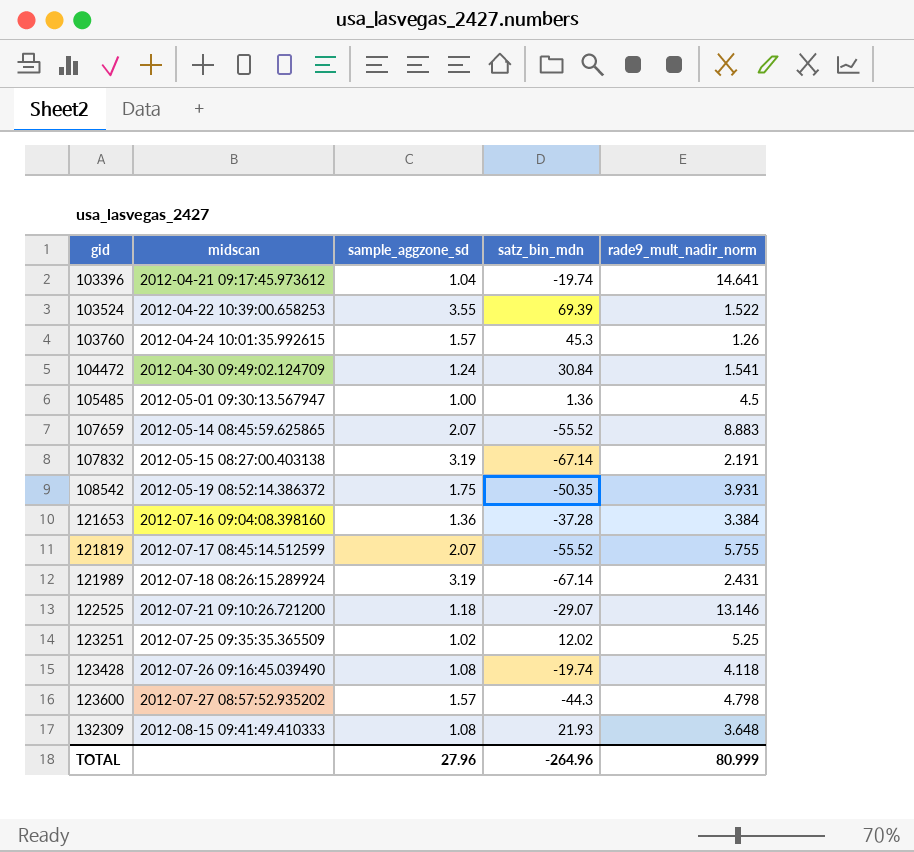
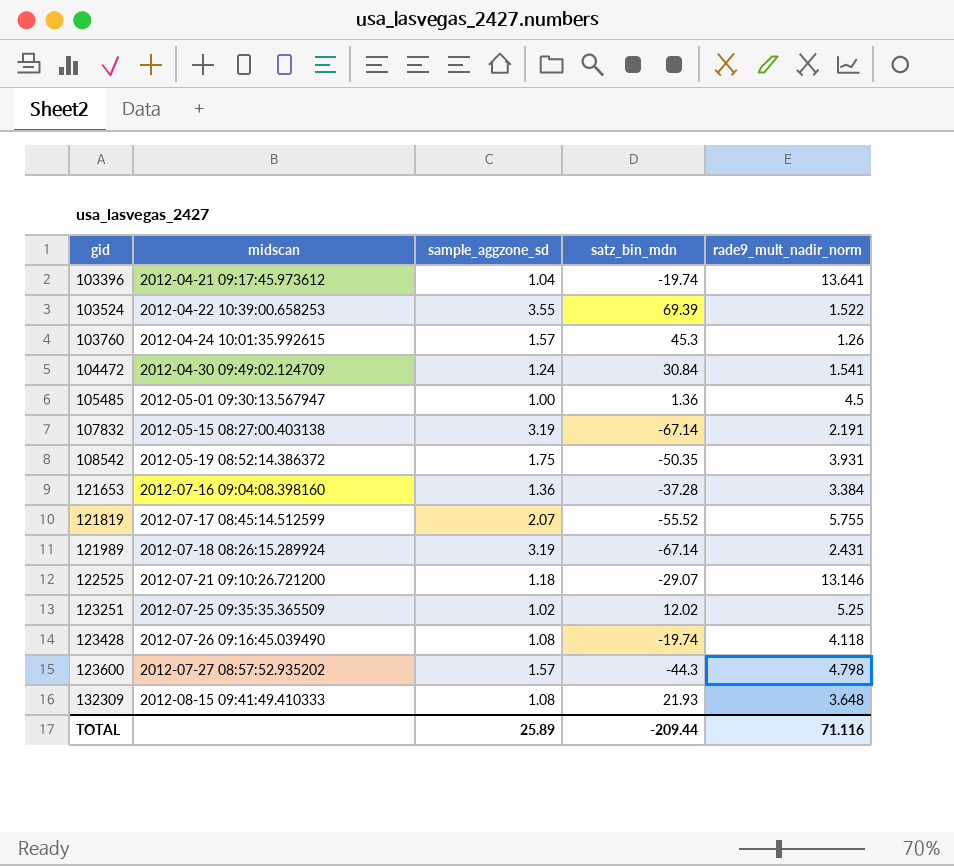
row 107659: 2012-05-14 08:45:59.625865 | 2.07 | -55.52 | 8.883 -> none
103396 | rade9_mult_nadir_norm: 14.641 -> 13.641
TOTAL | sample_aggzone_sd: 27.96 -> 25.89
TOTAL | satz_bin_mdn: -264.96 -> -209.44
TOTAL | rade9_mult_nadir_norm: 80.999 -> 71.116

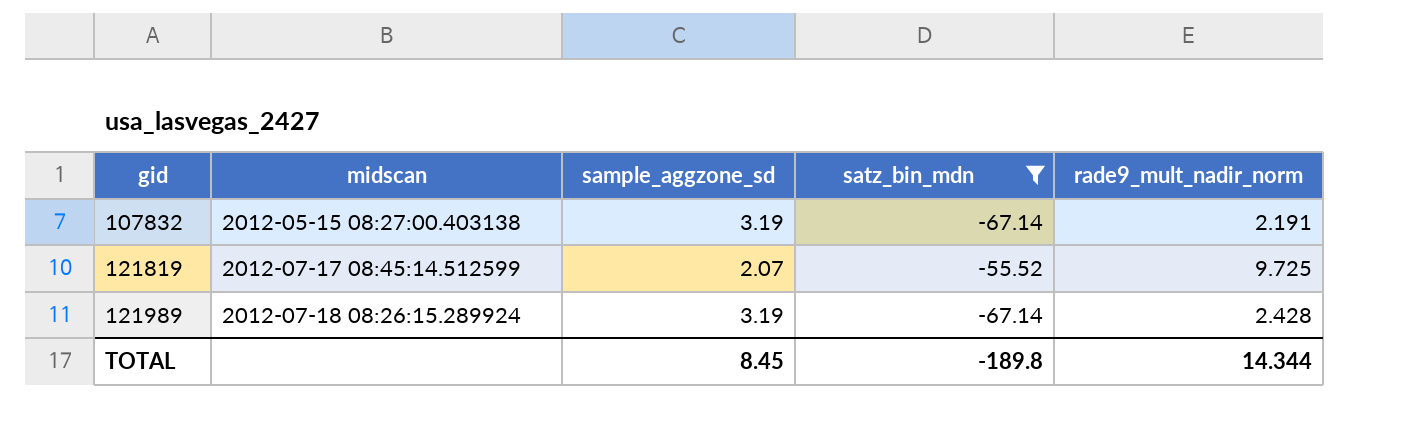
filter: none -> satz_bin_mdn <= -55.52
121819 | rade9_mult_nadir_norm: 5.755 -> 9.725
121989 | rade9_mult_nadir_norm: 2.431 -> 2.428
TOTAL | sample_aggzone_sd: 25.89 -> 8.45
TOTAL | satz_bin_mdn: -209.44 -> -189.8
TOTAL | rade9_mult_nadir_norm: 71.116 -> 14.344

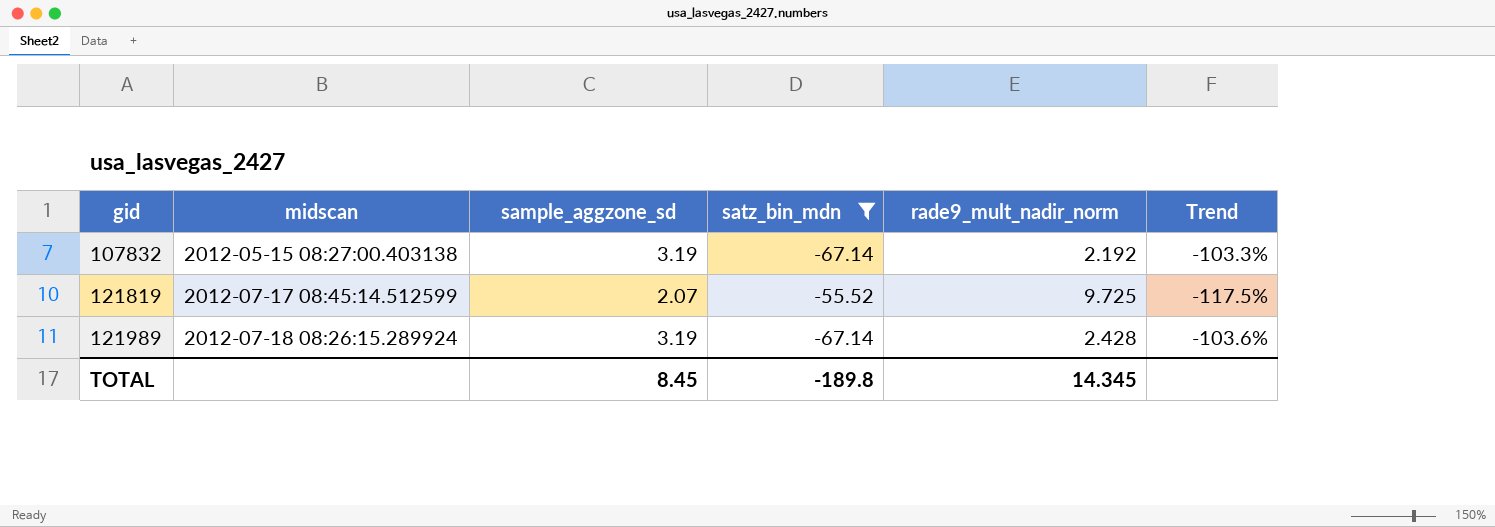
column Trend | formula: none -> ([rade9_mult_nadir_norm] - [satz_bin_mdn]) / [satz_bin_mdn]
107832 | rade9_mult_nadir_norm: 2.191 -> 2.192
TOTAL | rade9_mult_nadir_norm: 14.344 -> 14.345

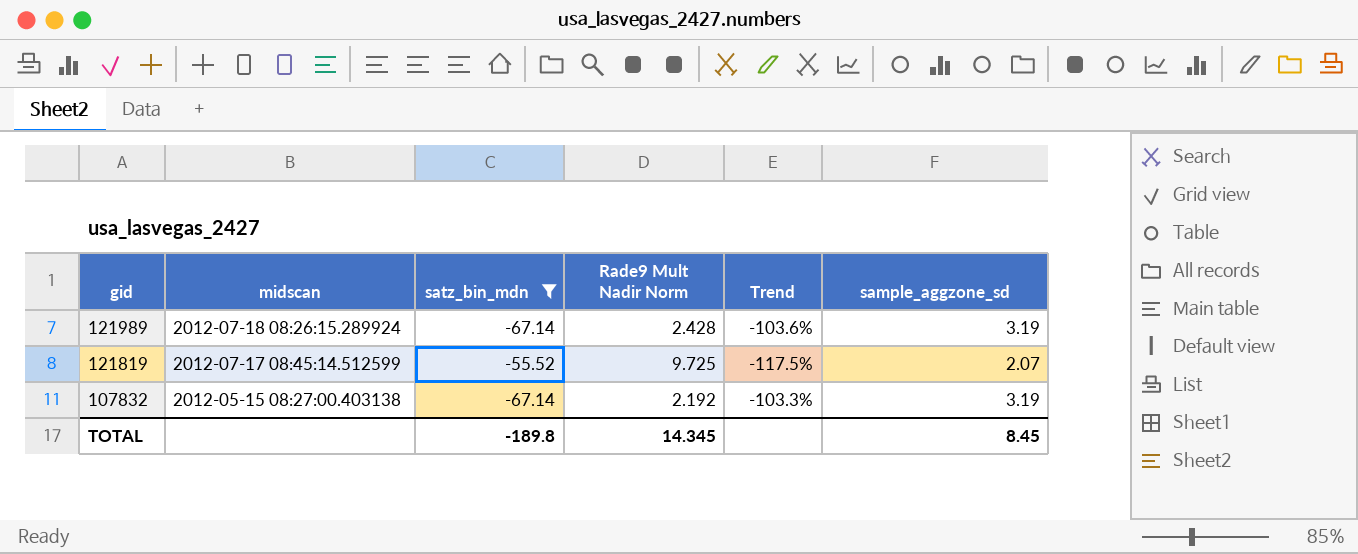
row order: gid ascending -> gid descending
column name: rade9_mult_nadir_norm -> Rade9 Mult Nadir Norm
column sample_aggzone_sd | position: 3 -> 6

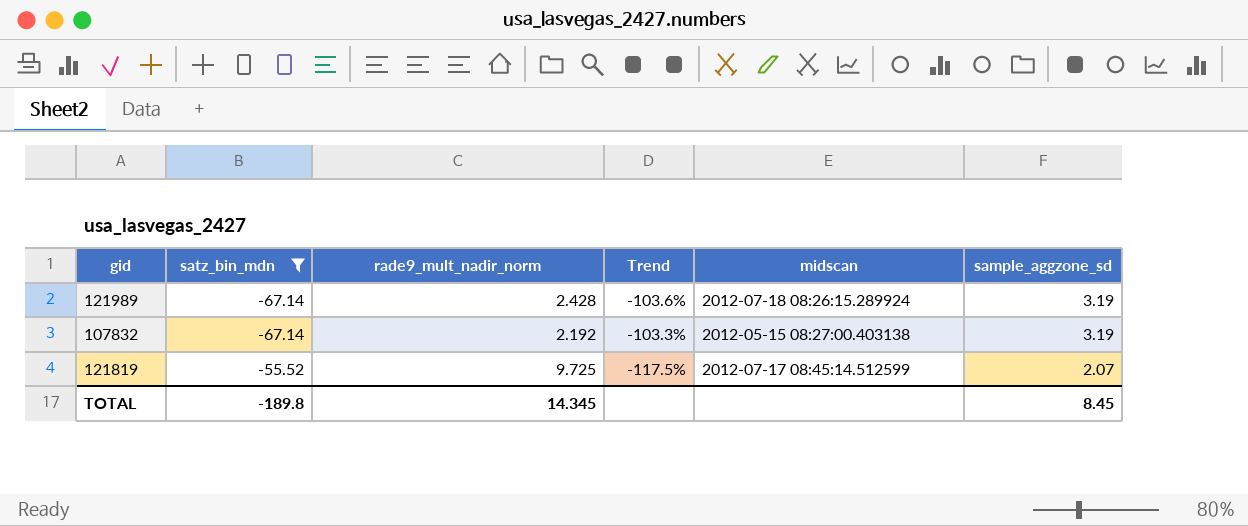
row order: gid descending -> satz_bin_mdn ascending
column name: Rade9 Mult Nadir Norm -> rade9_mult_nadir_norm
column midscan | position: 2 -> 5

